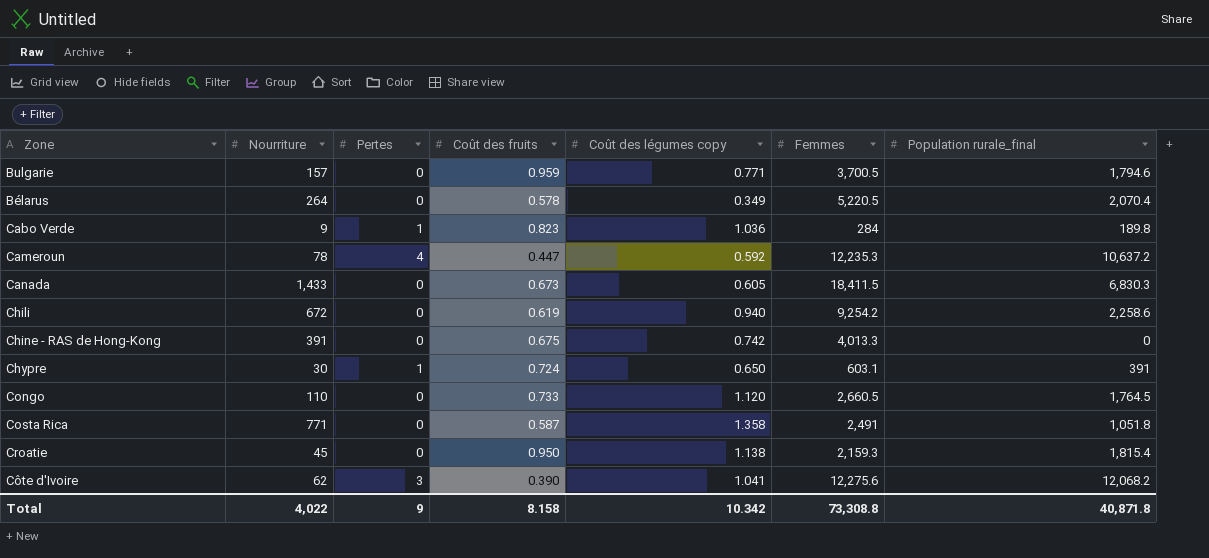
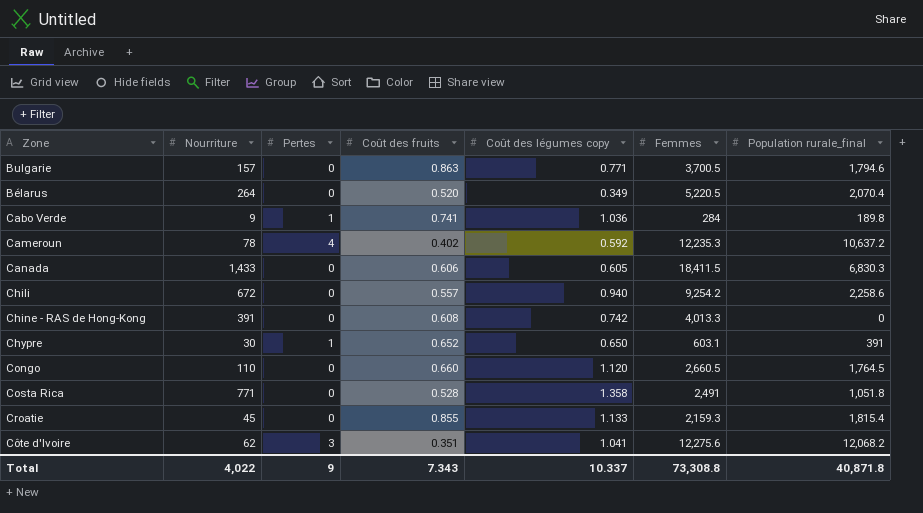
Bulgarie | Coût des fruits: 0.959 -> 0.863
Bélarus | Coût des fruits: 0.578 -> 0.520
Cabo Verde | Coût des fruits: 0.823 -> 0.741
Cameroun | Coût des fruits: 0.447 -> 0.402
Canada | Coût des fruits: 0.673 -> 0.606
Chili | Coût des fruits: 0.619 -> 0.557
Chine - RAS de Hong-Kong | Coût des fruits: 0.675 -> 0.608
Chypre | Coût des fruits: 0.724 -> 0.652
Congo | Coût des fruits: 0.733 -> 0.660
Costa Rica | Coût des fruits: 0.587 -> 0.528
Croatie | Coût des fruits: 0.950 -> 0.855
Croatie | Coût des légumes copy: 1.138 -> 1.133
Côte d'Ivoire | Coût des fruits: 0.390 -> 0.351
Total | Coût des fruits: 8.158 -> 7.343
Total | Coût des légumes copy: 10.342 -> 10.337

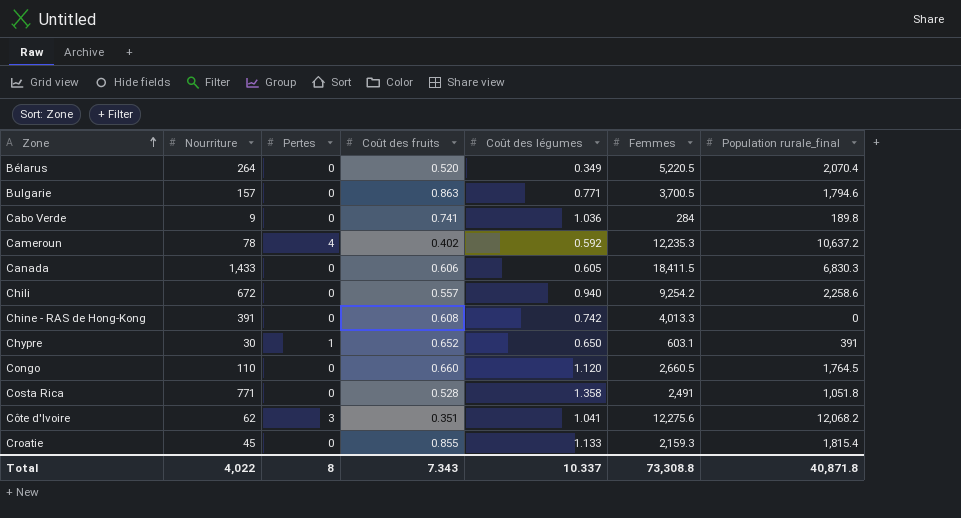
row order: none -> Zone ascending
column name: Coût des légumes copy -> Coût des légumes
Cabo Verde | Pertes: 1 -> 0
Total | Pertes: 9 -> 8

